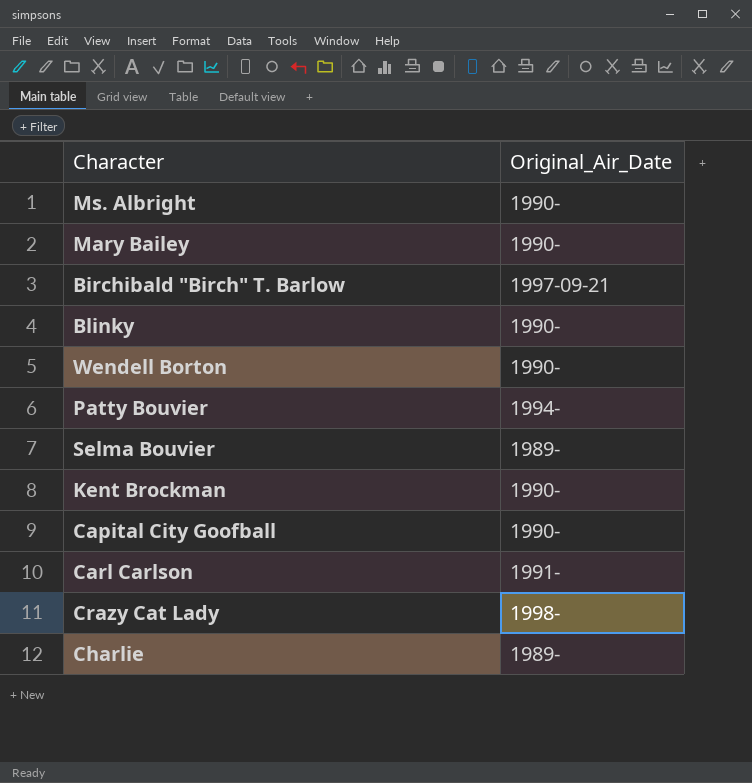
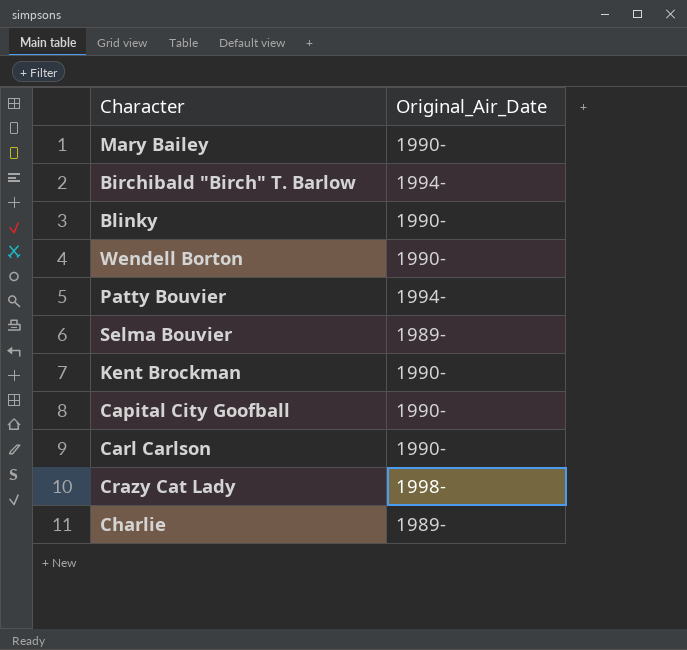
row Ms. Albright: 1990- -> none
Birchibald "Birch" T. Barlow | Original_Air_Date: 1997-09-21 -> 1994-
Carl Carlson | Original_Air_Date: 1991- -> 1990-

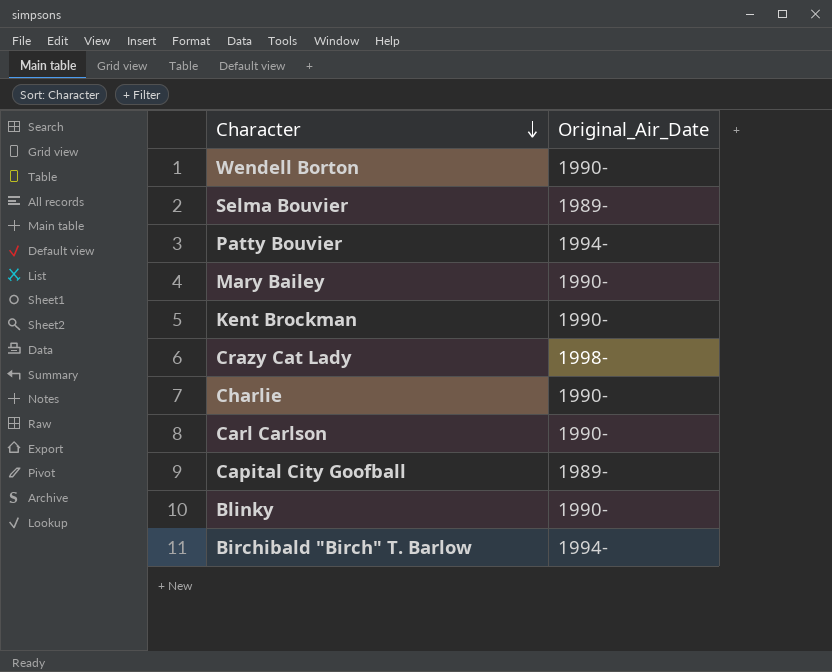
row order: none -> Character descending
Charlie | Original_Air_Date: 1989- -> 1990-
Capital City Goofball | Original_Air_Date: 1990- -> 1989-

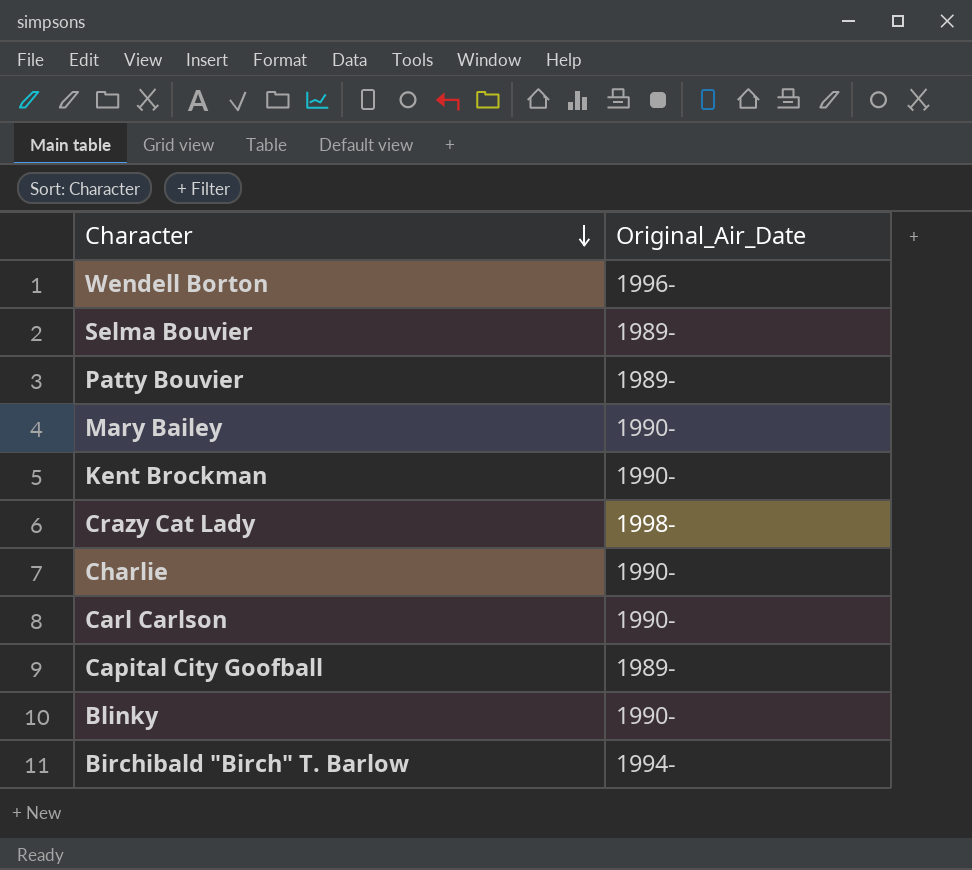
Wendell Borton | Original_Air_Date: 1990- -> 1996-
Patty Bouvier | Original_Air_Date: 1994- -> 1989-

